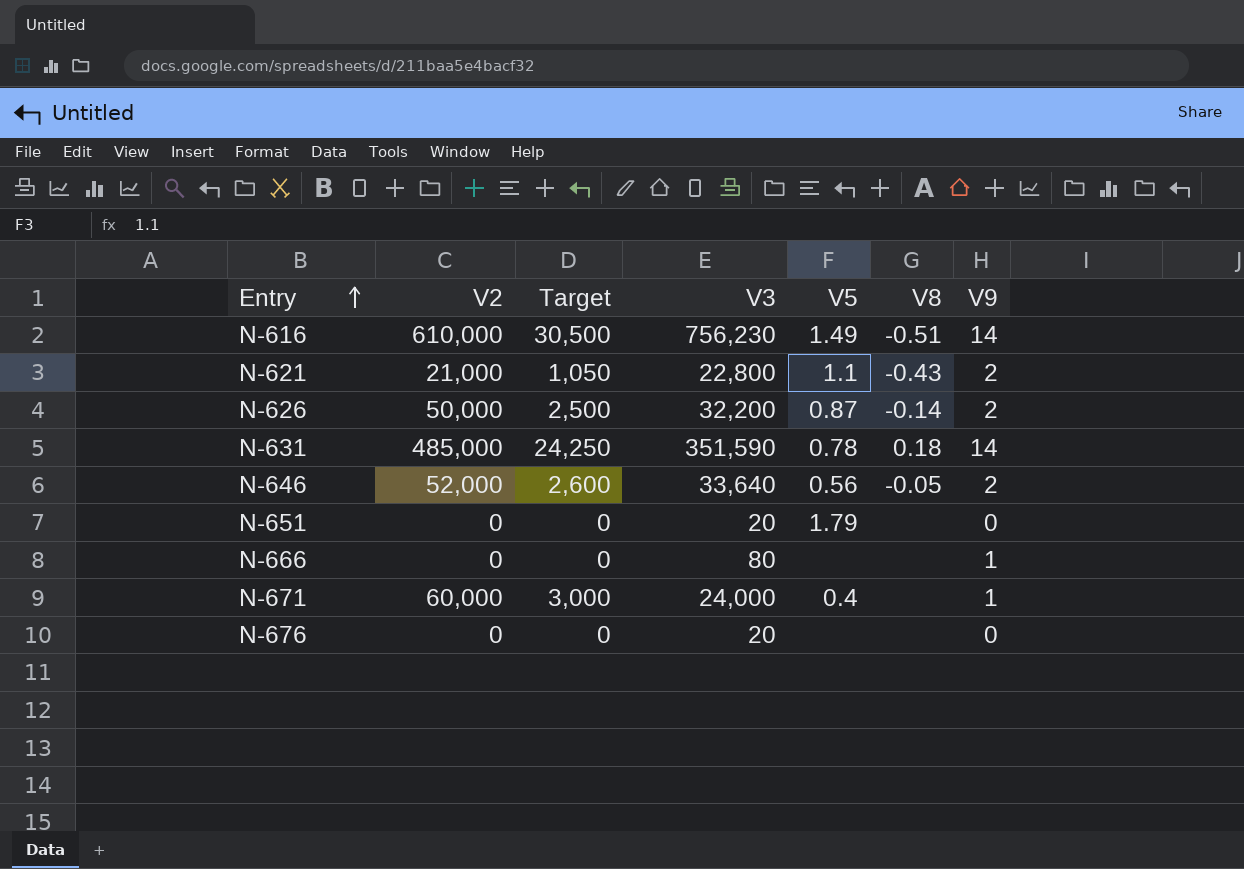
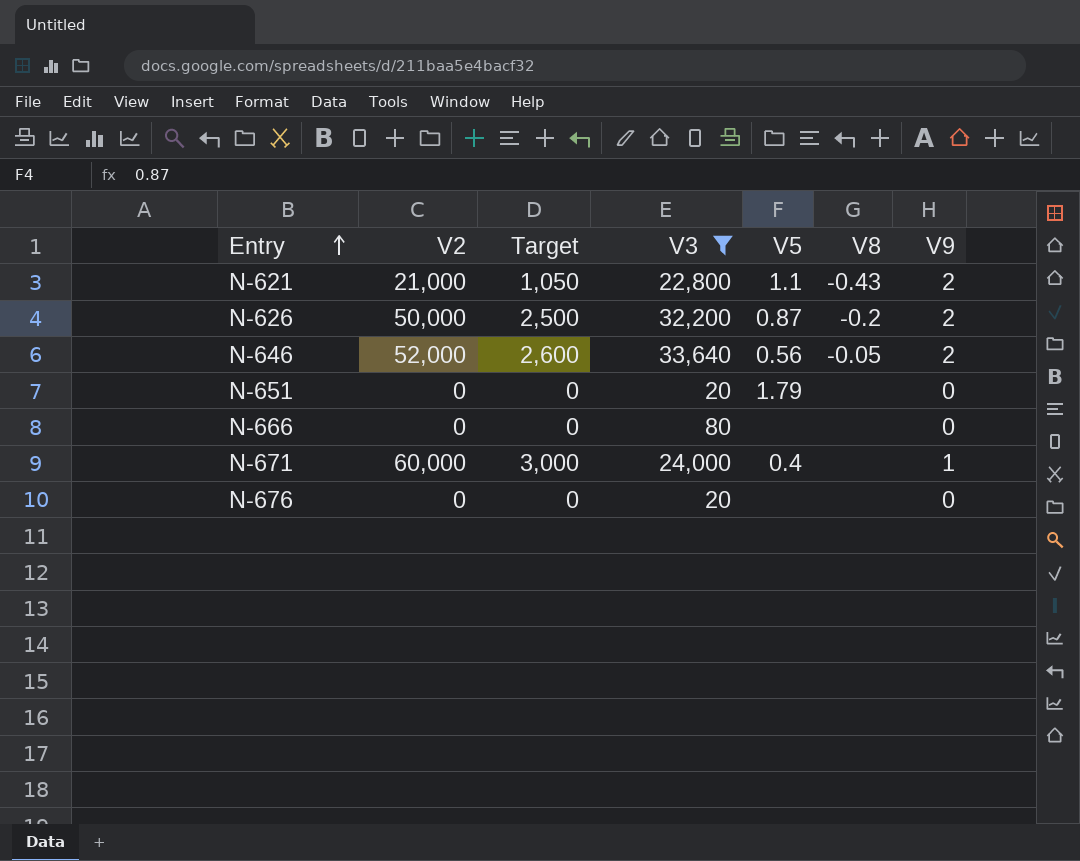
filter: none -> V3 <= 33,640
N-626 | V8: -0.14 -> -0.2
N-666 | V9: 1 -> 0

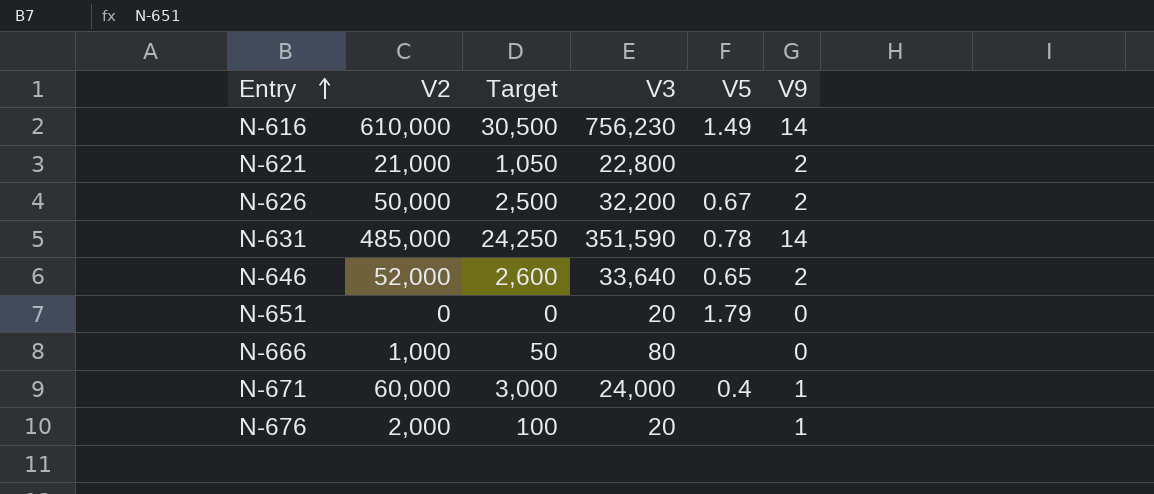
filter: V3 <= 33,640 -> none
column V8 | position: 6 -> none
N-621 | V5: 1.1 -> none
N-626 | V5: 0.87 -> 0.67
N-646 | V5: 0.56 -> 0.65
N-666 | V2: 0 -> 1,000
N-666 | Target: 0 -> 50
N-676 | V2: 0 -> 2,000
N-676 | Target: 0 -> 100
N-676 | V9: 0 -> 1

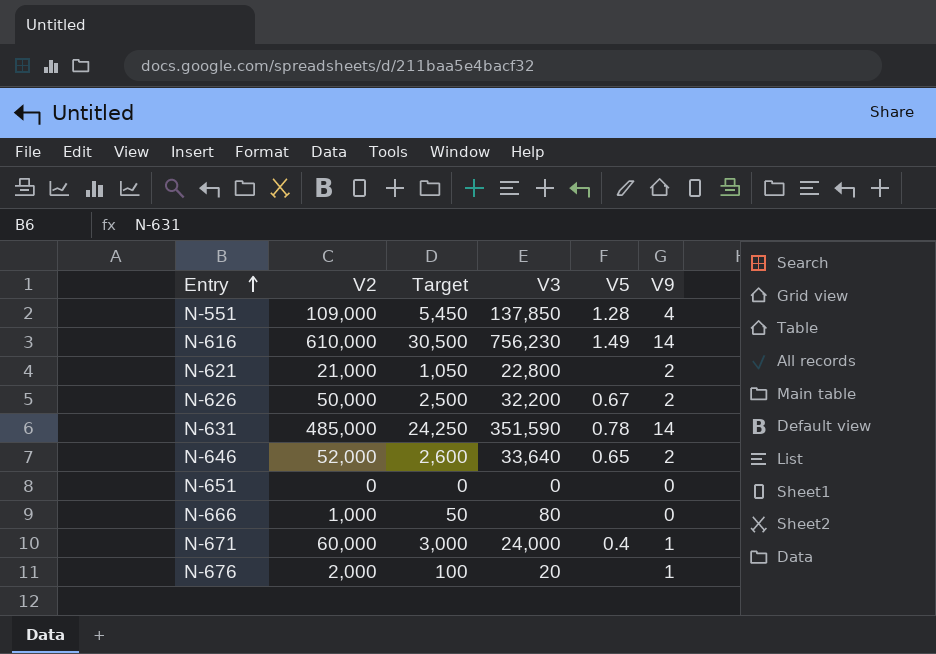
row N-551: none -> 109,000 | 5,450 | 137,850 | 1.28 | 4
N-651 | V3: 20 -> 0
N-651 | V5: 1.79 -> none

